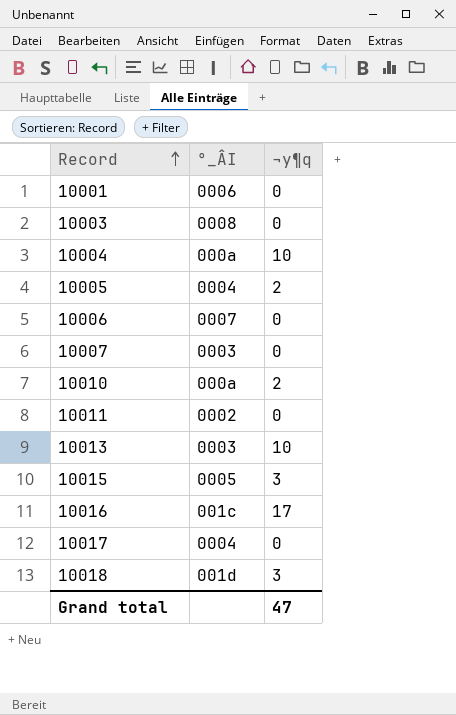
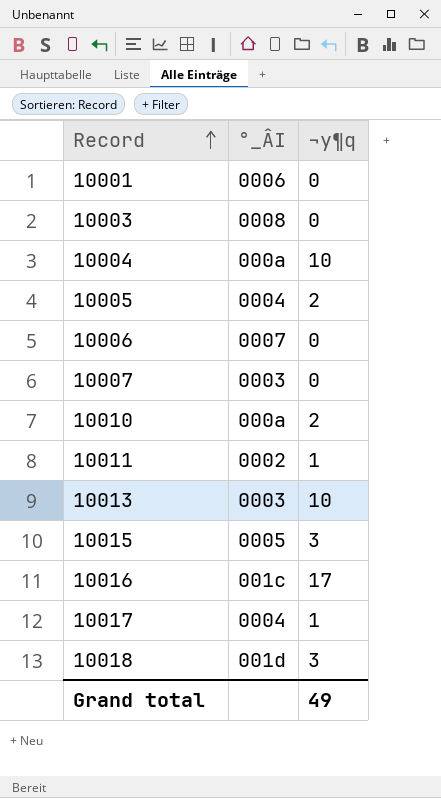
10011 | ¬y¶q: 0 -> 1
10017 | ¬y¶q: 0 -> 1
Grand total | ¬y¶q: 47 -> 49

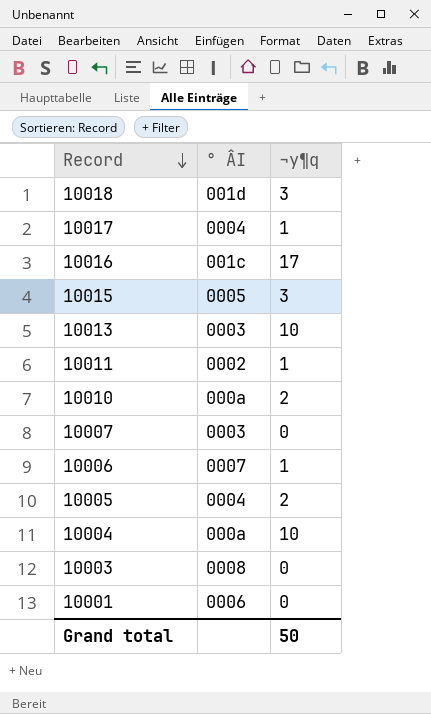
row order: Record ascending -> Record descending
column name: °_ÂI -> ° ÂI
10006 | ¬y¶q: 0 -> 1
Grand total | ¬y¶q: 49 -> 50

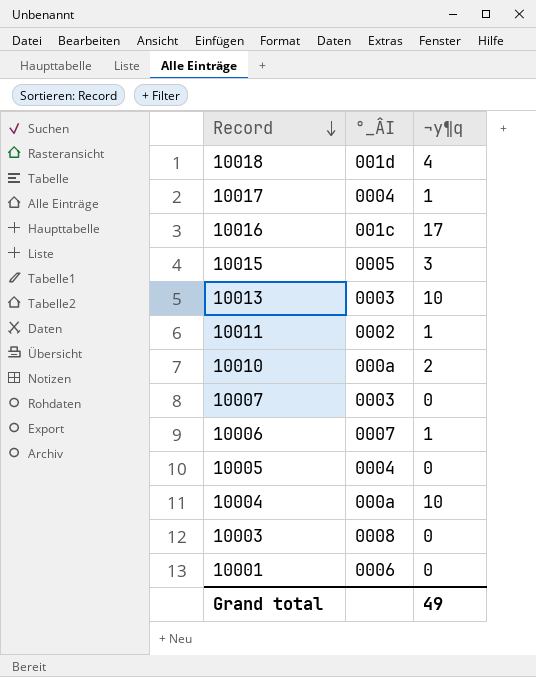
column name: ° ÂI -> °_ÂI
10018 | ¬y¶q: 3 -> 4
10005 | ¬y¶q: 2 -> 0
Grand total | ¬y¶q: 50 -> 49

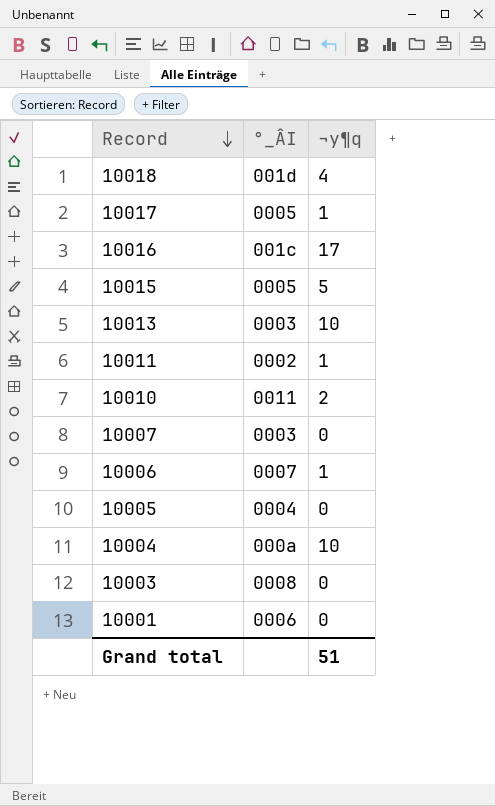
10017 | °_ÂI: 0004 -> 0005
10015 | ¬y¶q: 3 -> 5
10010 | °_ÂI: 000a -> 0011
Grand total | ¬y¶q: 49 -> 51

